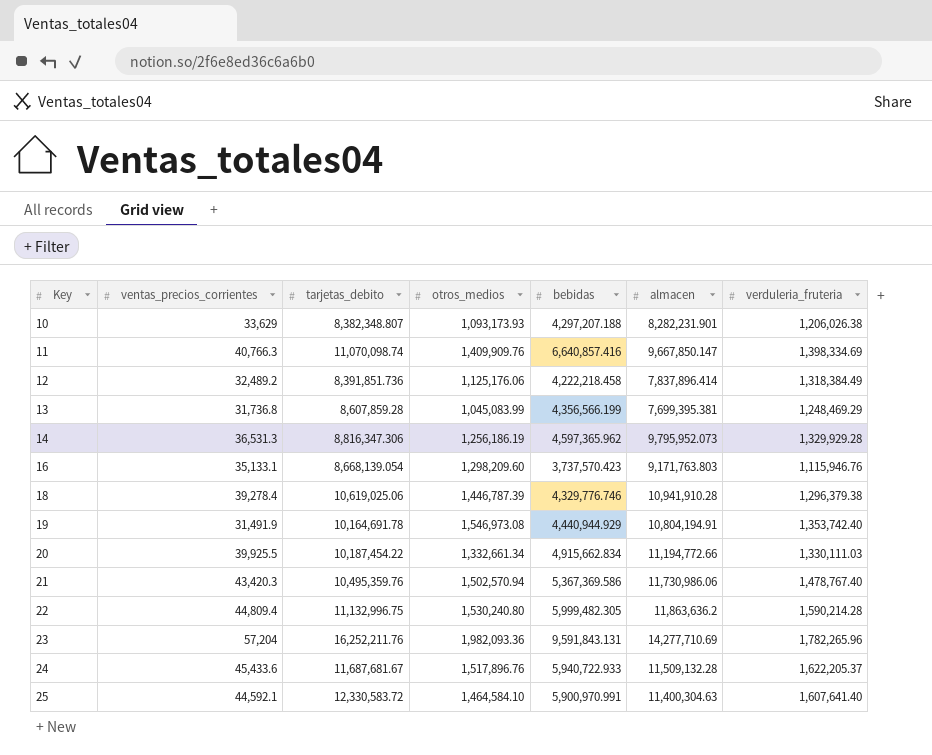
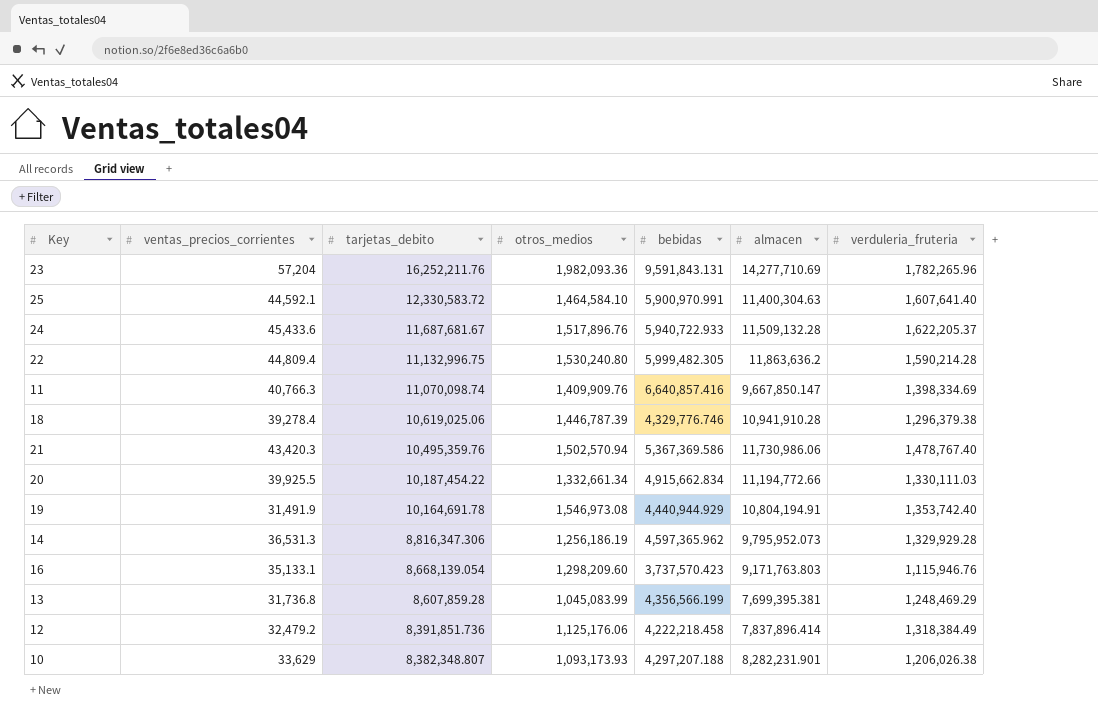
row order: Key ascending -> tarjetas_debito descending
12 | ventas_precios_corrientes: 32,489.2 -> 32,479.2

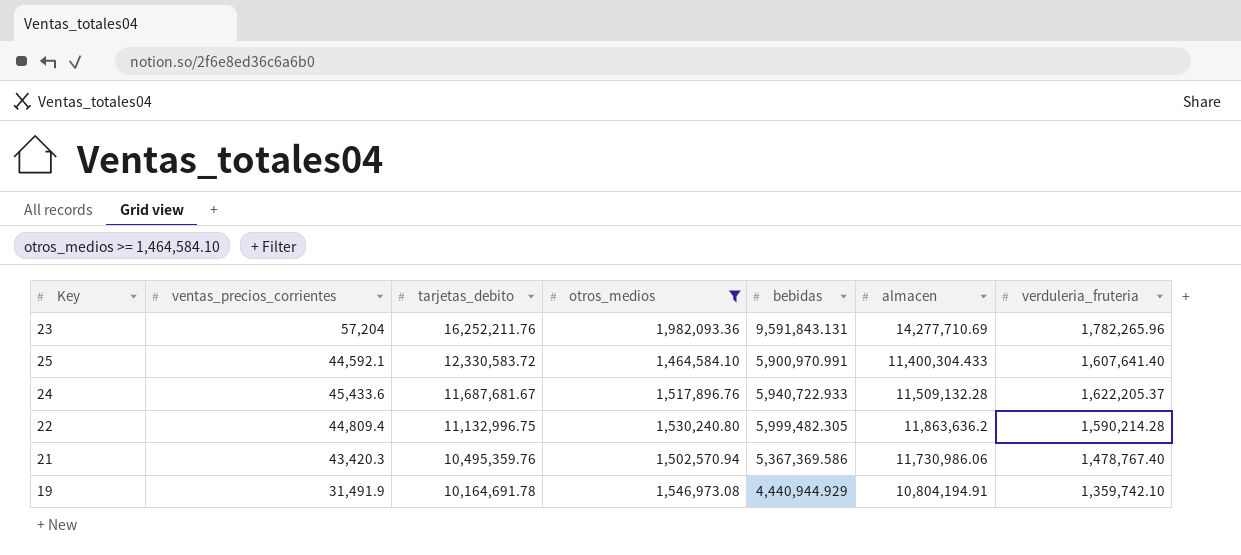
filter: none -> otros_medios >= 1,464,584.10
25 | almacen: 11,400,304.63 -> 11,400,304.433
19 | verduleria_fruteria: 1,353,742.40 -> 1,359,742.10

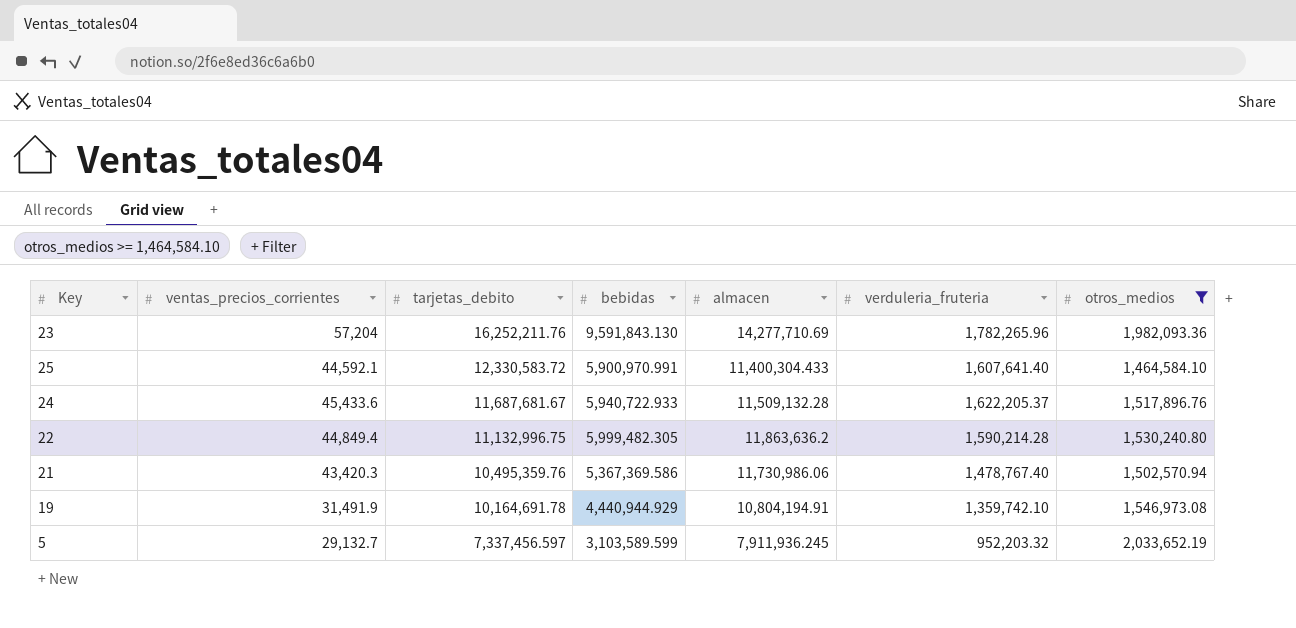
column otros_medios | position: 4 -> 7
23 | bebidas: 9,591,843.131 -> 9,591,843.130
22 | ventas_precios_corrientes: 44,809.4 -> 44,849.4
row 5: none -> 29,132.7 | 7,337,456.597 | 3,103,589.599 | 7,911,936.245 | 952,203.32 | 2,033,652.19

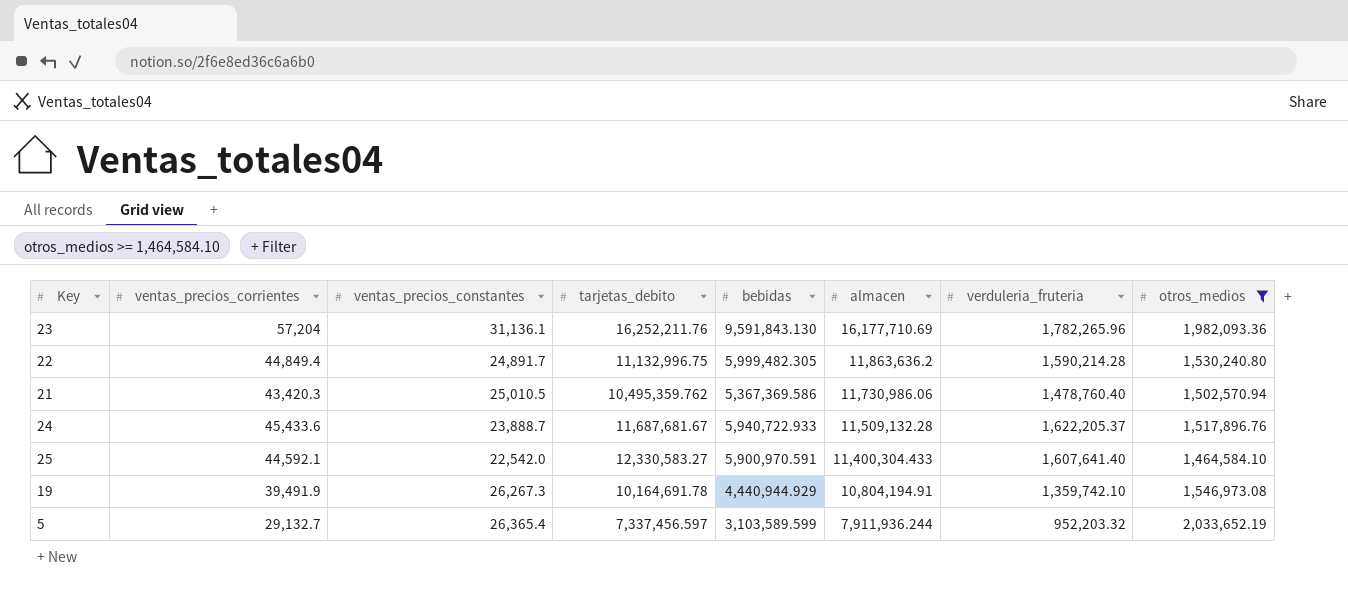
row order: tarjetas_debito descending -> almacen descending
column ventas_precios_constantes | position: none -> 3
23 | almacen: 14,277,710.69 -> 16,177,710.69
21 | tarjetas_debito: 10,495,359.76 -> 10,495,359.762
21 | verduleria_fruteria: 1,478,767.40 -> 1,478,760.40
25 | tarjetas_debito: 12,330,583.72 -> 12,330,583.27
25 | bebidas: 5,900,970.991 -> 5,900,970.591
19 | ventas_precios_corrientes: 31,491.9 -> 39,491.9
5 | almacen: 7,911,936.245 -> 7,911,936.244

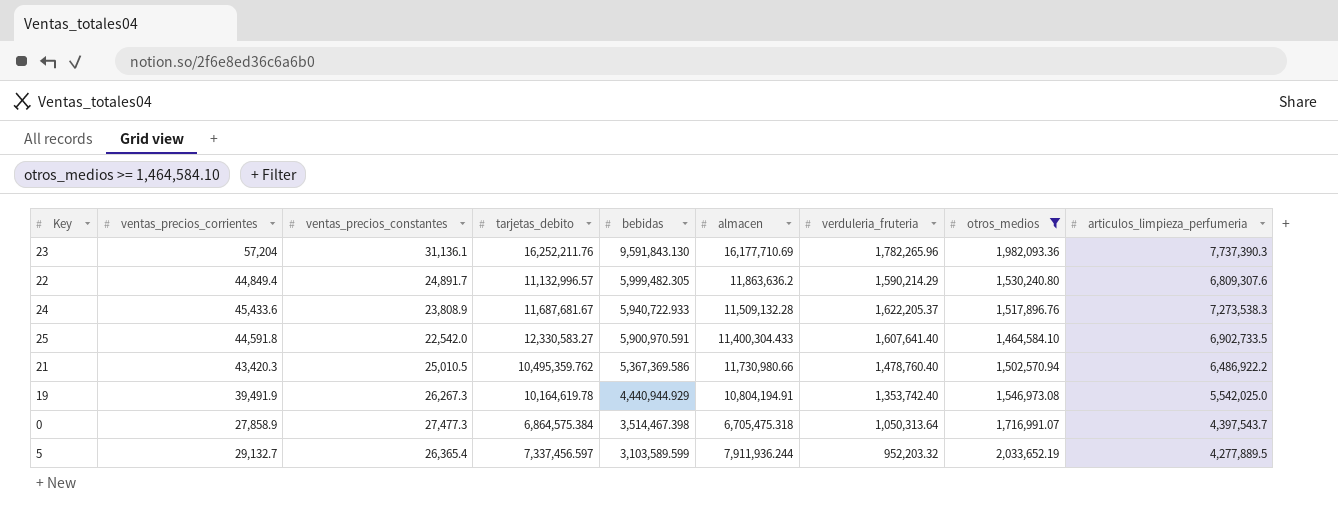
row order: almacen descending -> bebidas descending
column articulos_limpieza_perfumeria | position: none -> 9
22 | tarjetas_debito: 11,132,996.75 -> 11,132,996.57
22 | verduleria_fruteria: 1,590,214.28 -> 1,590,214.29
24 | ventas_precios_constantes: 23,888.7 -> 23,808.9
25 | ventas_precios_corrientes: 44,592.1 -> 44,591.8
21 | almacen: 11,730,986.06 -> 11,730,980.66
19 | tarjetas_debito: 10,164,691.78 -> 10,164,619.78
19 | verduleria_fruteria: 1,359,742.10 -> 1,353,742.40
row 0: none -> 27,858.9 | 27,477.3 | 6,864,575.384 | 3,514,467.398 | 6,705,475.318 | 1,050,313.64 | 1,716,991.07 | 4,397,543.7

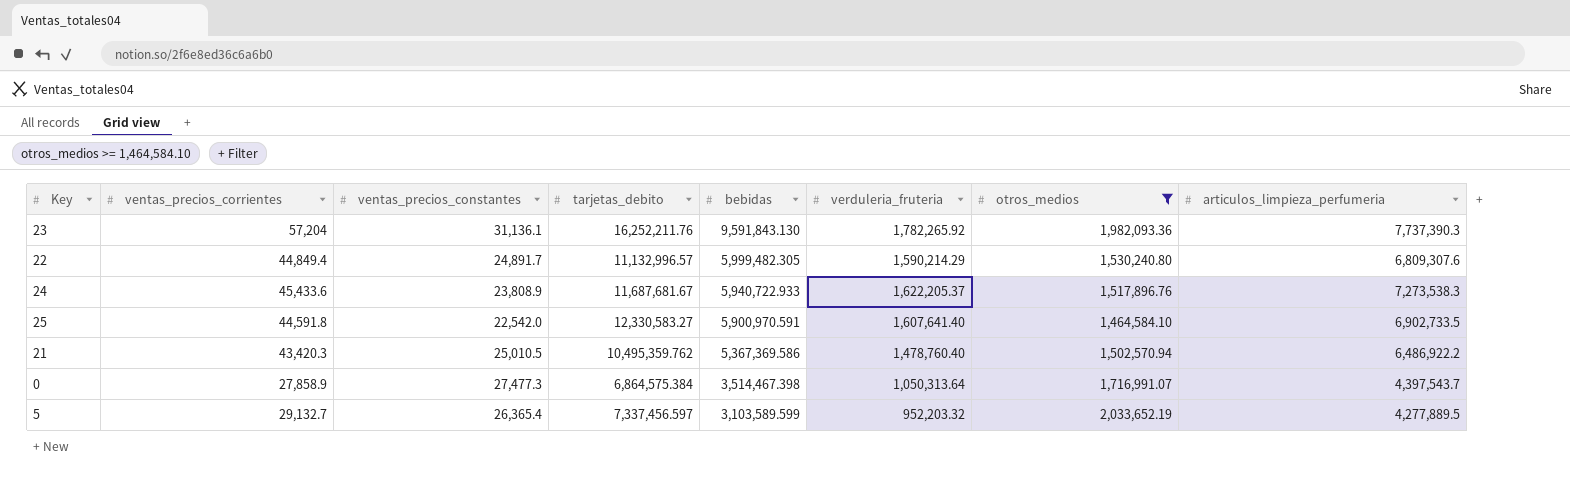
column almacen | position: 6 -> none
row 19: 39,491.9 | 26,267.3 | 10,164,619.78 | 4,440,944.929 | 10,804,194.91 | 1,353,742.40 | 1,546,973.08 | 5,542,025.0 -> none
23 | verduleria_fruteria: 1,782,265.96 -> 1,782,265.92

